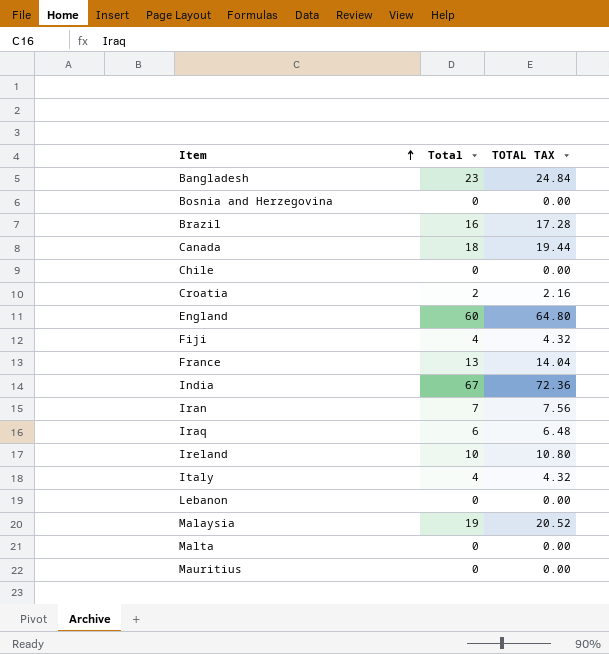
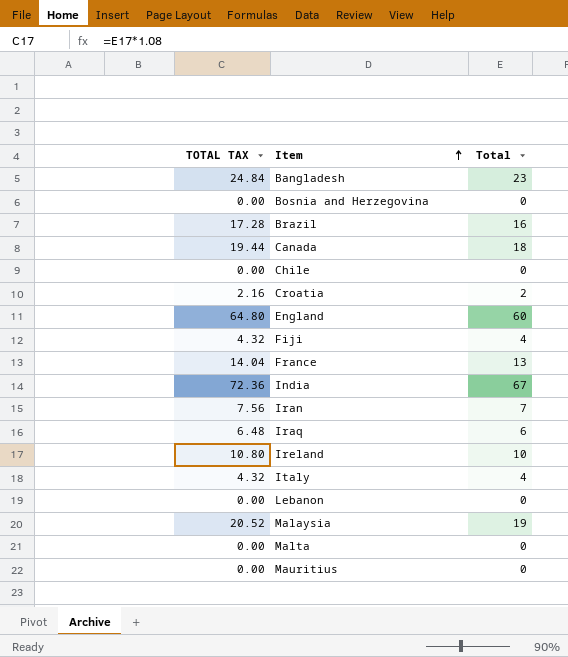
column TOTAL TAX | position: 3 -> 1

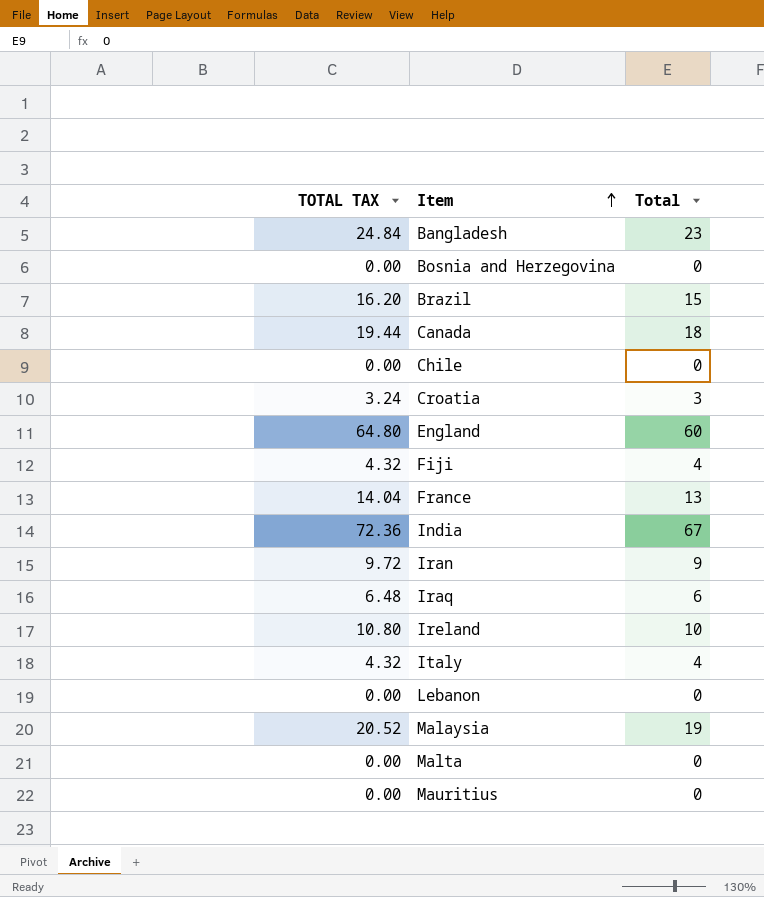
Brazil | TOTAL TAX: 17.28 -> 16.20
Brazil | Total: 16 -> 15
Croatia | TOTAL TAX: 2.16 -> 3.24
Croatia | Total: 2 -> 3
Iran | TOTAL TAX: 7.56 -> 9.72
Iran | Total: 7 -> 9

